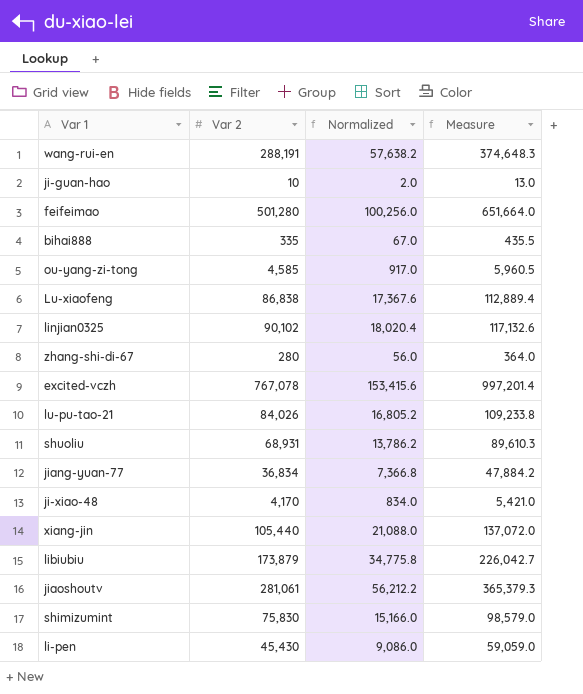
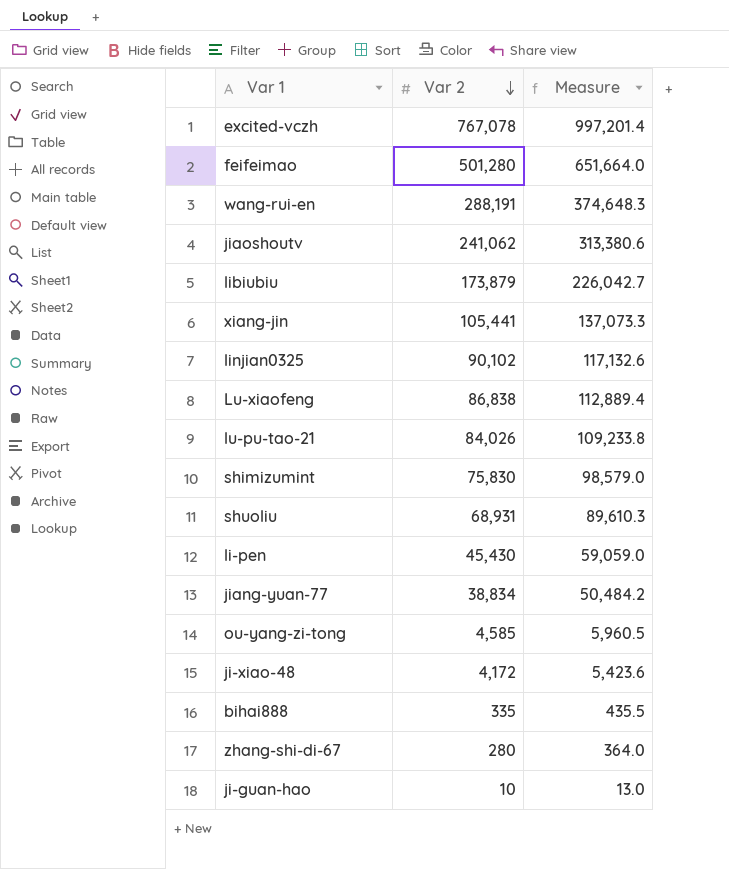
row order: none -> Var 2 descending
column Normalized | formula: [Var 2] * 0.2 -> none
jiaoshoutv | Var 2: 281,061 -> 241,062
jiaoshoutv | Measure: 365,379.3 -> 313,380.6
xiang-jin | Var 2: 105,440 -> 105,441
xiang-jin | Measure: 137,072.0 -> 137,073.3
jiang-yuan-77 | Var 2: 36,834 -> 38,834
jiang-yuan-77 | Measure: 47,884.2 -> 50,484.2
ji-xiao-48 | Var 2: 4,170 -> 4,172
ji-xiao-48 | Measure: 5,421.0 -> 5,423.6

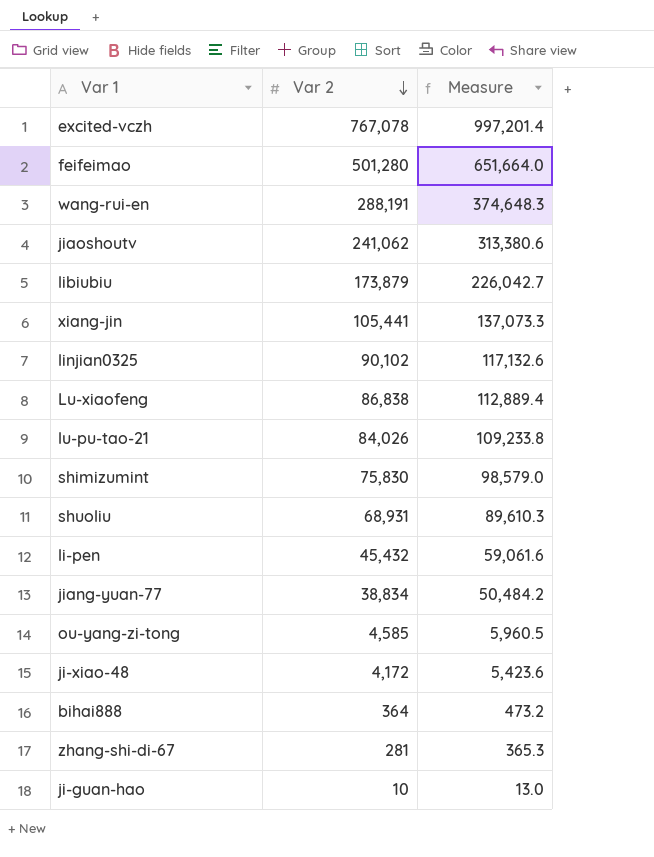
li-pen | Var 2: 45,430 -> 45,432
li-pen | Measure: 59,059.0 -> 59,061.6
bihai888 | Var 2: 335 -> 364
bihai888 | Measure: 435.5 -> 473.2
zhang-shi-di-67 | Var 2: 280 -> 281
zhang-shi-di-67 | Measure: 364.0 -> 365.3

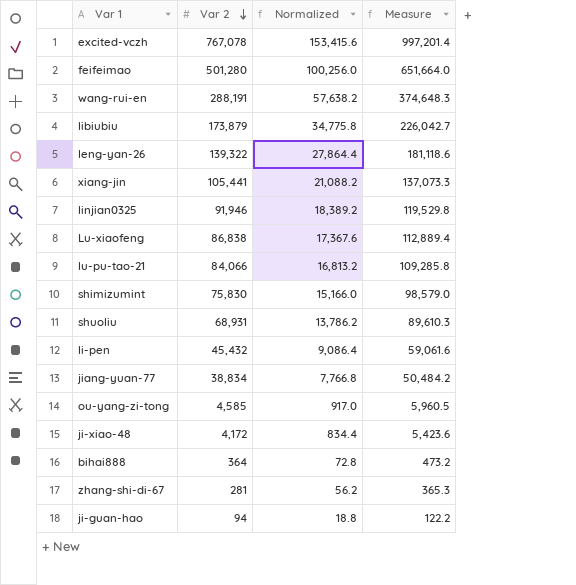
column Normalized | formula: none -> [Var 2] * 0.2
row jiaoshoutv: 241,062 | 313,380.6 -> none
row leng-yan-26: none -> 139,322 | 27,864.4 | 181,118.6
linjian0325 | Var 2: 90,102 -> 91,946
linjian0325 | Measure: 117,132.6 -> 119,529.8
lu-pu-tao-21 | Var 2: 84,026 -> 84,066
lu-pu-tao-21 | Measure: 109,233.8 -> 109,285.8
ji-guan-hao | Var 2: 10 -> 94
ji-guan-hao | Measure: 13.0 -> 122.2

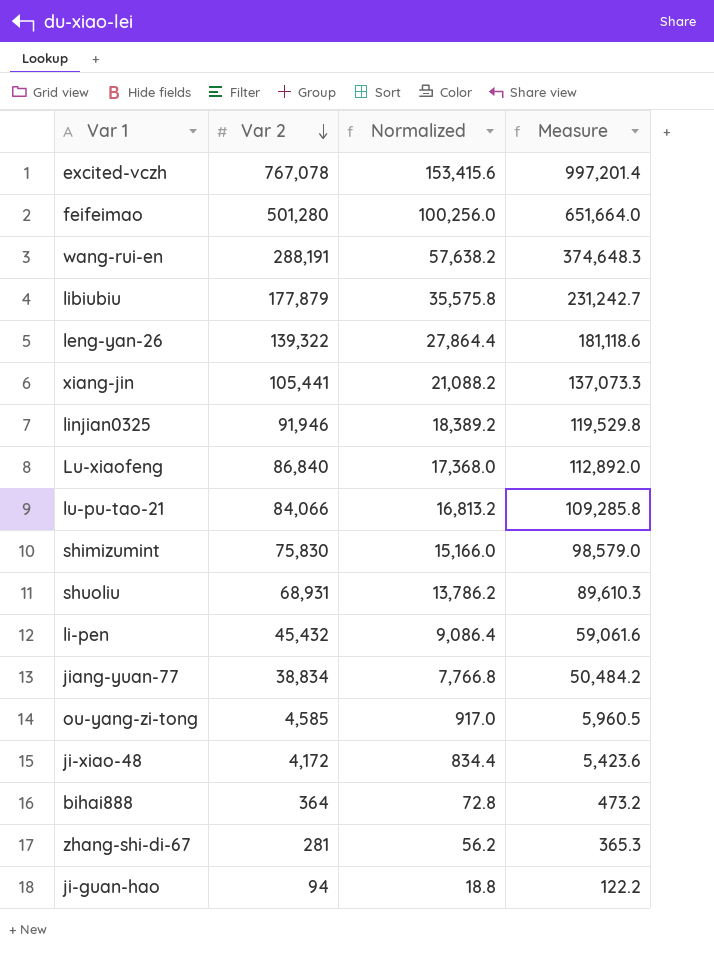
libiubiu | Var 2: 173,879 -> 177,879
libiubiu | Normalized: 34,775.8 -> 35,575.8
libiubiu | Measure: 226,042.7 -> 231,242.7
Lu-xiaofeng | Var 2: 86,838 -> 86,840
Lu-xiaofeng | Normalized: 17,367.6 -> 17,368.0
Lu-xiaofeng | Measure: 112,889.4 -> 112,892.0

